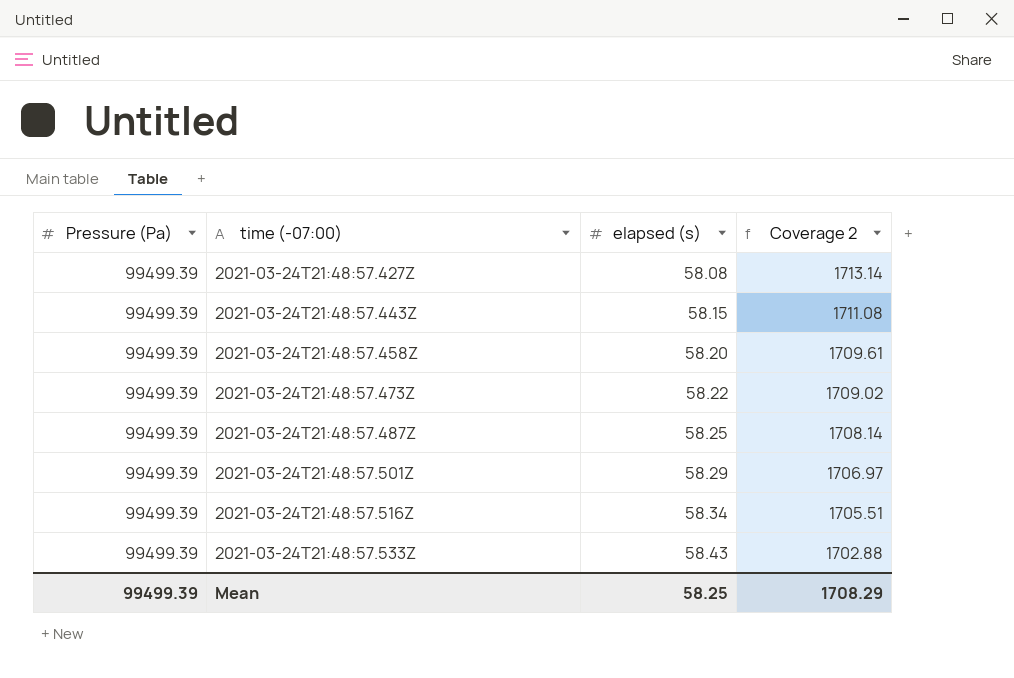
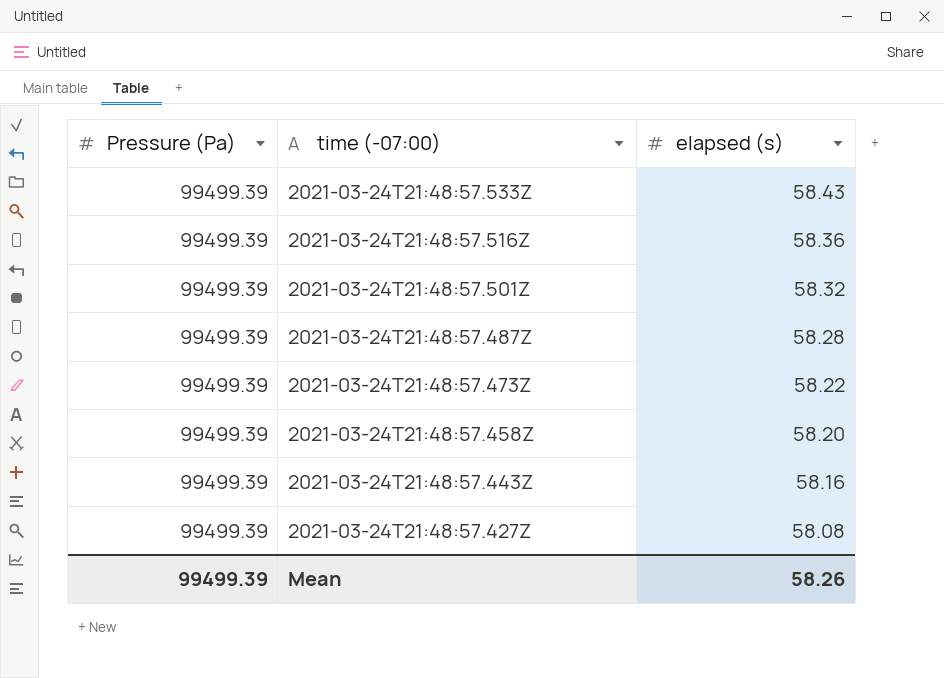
row order: time (-07:00) ascending -> time (-07:00) descending
column Coverage 2 | formula: [Pressure (Pa)] / [elapsed (s)] -> none
2021-03-24T21:48:57.516Z | elapsed (s): 58.34 -> 58.36
2021-03-24T21:48:57.501Z | elapsed (s): 58.29 -> 58.32
2021-03-24T21:48:57.487Z | elapsed (s): 58.25 -> 58.28
2021-03-24T21:48:57.443Z | elapsed (s): 58.15 -> 58.16
Mean | elapsed (s): 58.25 -> 58.26

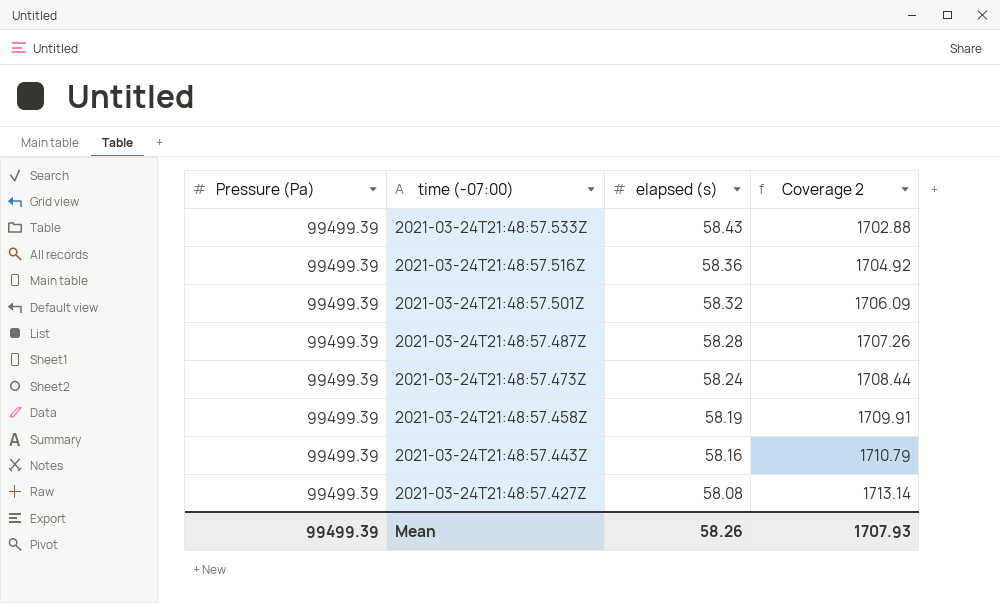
column Coverage 2 | formula: none -> [Pressure (Pa)] / [elapsed (s)]
2021-03-24T21:48:57.473Z | elapsed (s): 58.22 -> 58.24
2021-03-24T21:48:57.458Z | elapsed (s): 58.20 -> 58.19

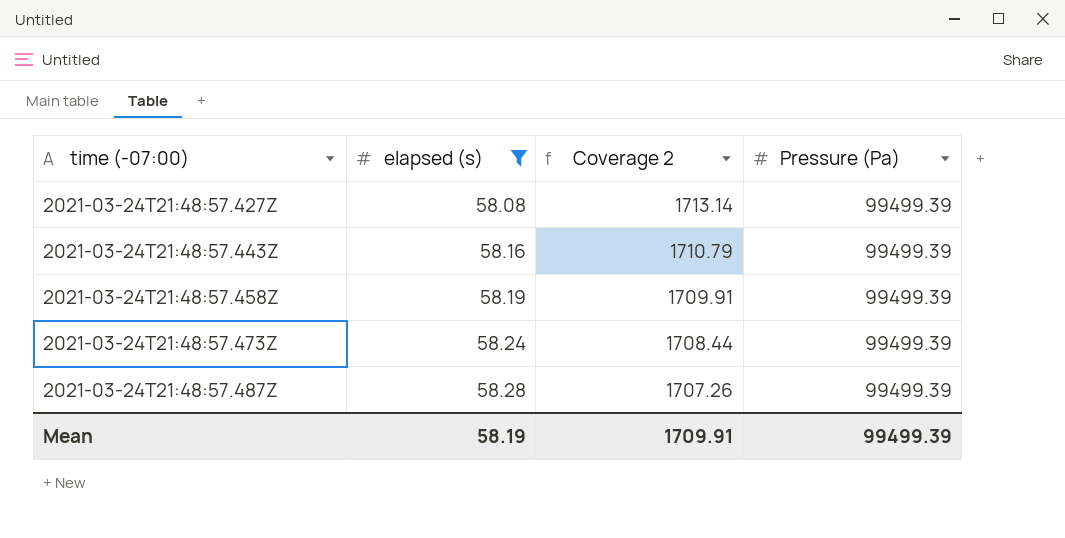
filter: none -> elapsed (s) <= 58.28
row order: time (-07:00) descending -> time (-07:00) ascending
column Pressure (Pa) | position: 1 -> 4
Mean | elapsed (s): 58.26 -> 58.19
Mean | Coverage 2: 1707.93 -> 1709.91

